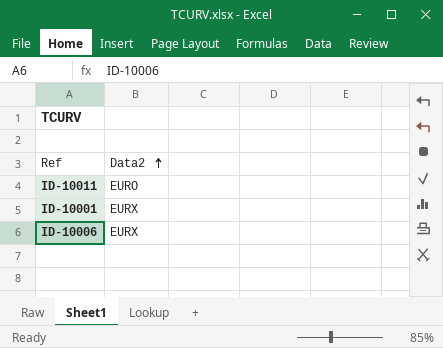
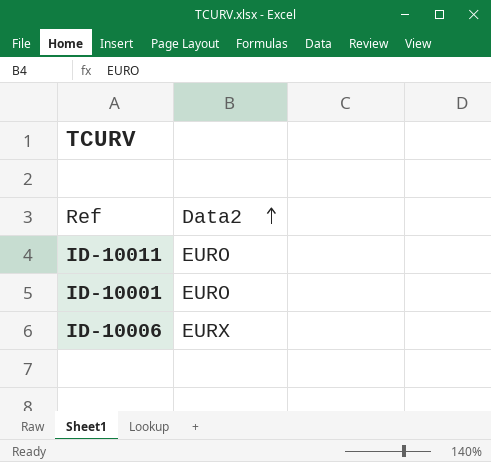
ID-10001 | Data2: EURX -> EURO

